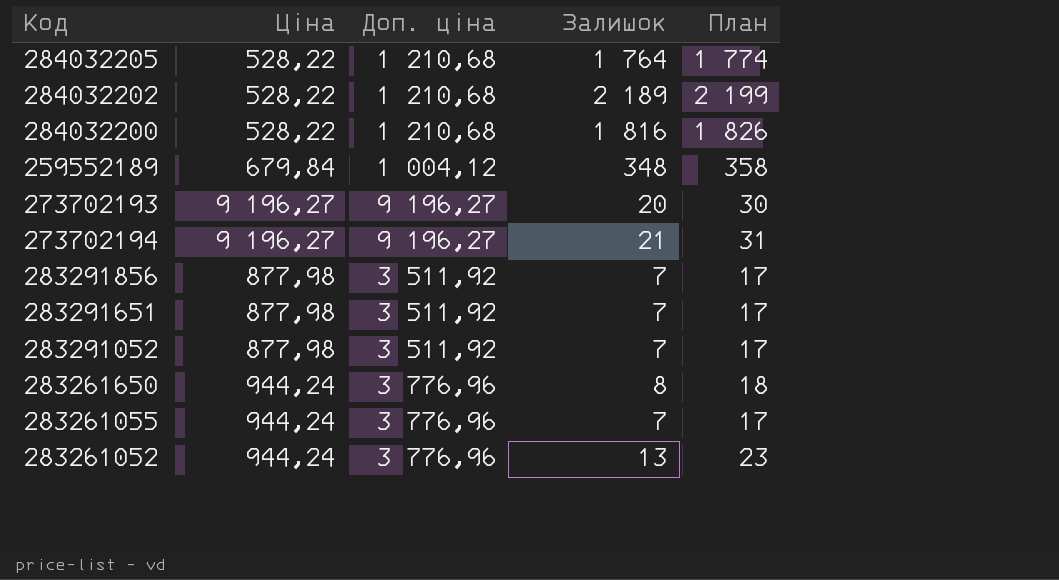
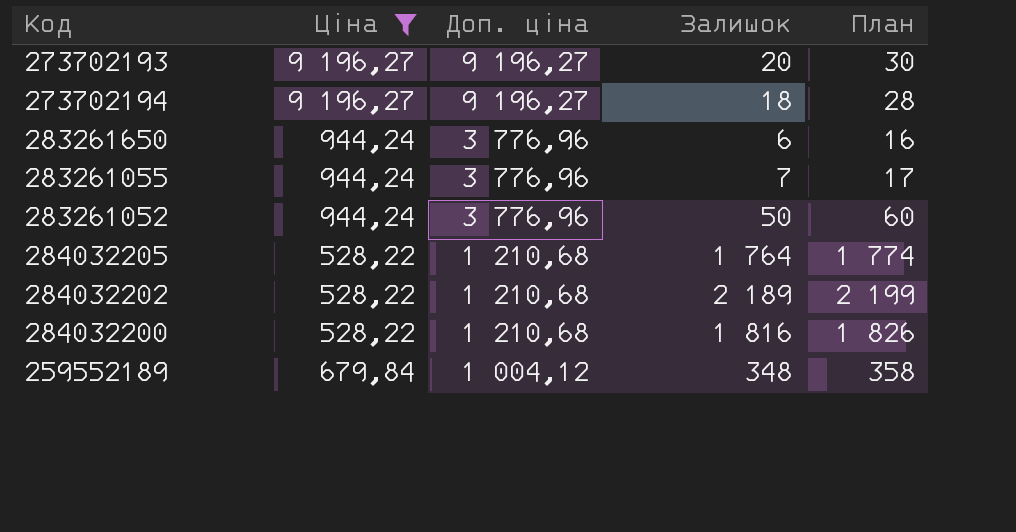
filter: none -> Ціна != 877,98
row order: none -> Доп. ціна descending
273702194 | Залишок: 21 -> 18
273702194 | План: 31 -> 28
283261650 | Залишок: 8 -> 6
283261650 | План: 18 -> 16
283261052 | Залишок: 13 -> 50
283261052 | План: 23 -> 60

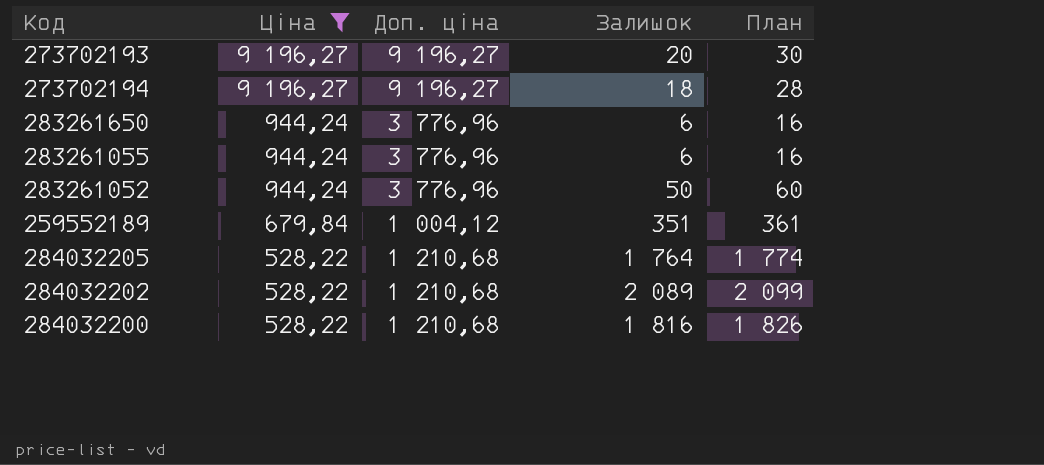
row order: Доп. ціна descending -> Ціна descending
283261055 | Залишок: 7 -> 6
283261055 | План: 17 -> 16
259552189 | Залишок: 348 -> 351
259552189 | План: 358 -> 361
284032202 | Залишок: 2 189 -> 2 089
284032202 | План: 2 199 -> 2 099

